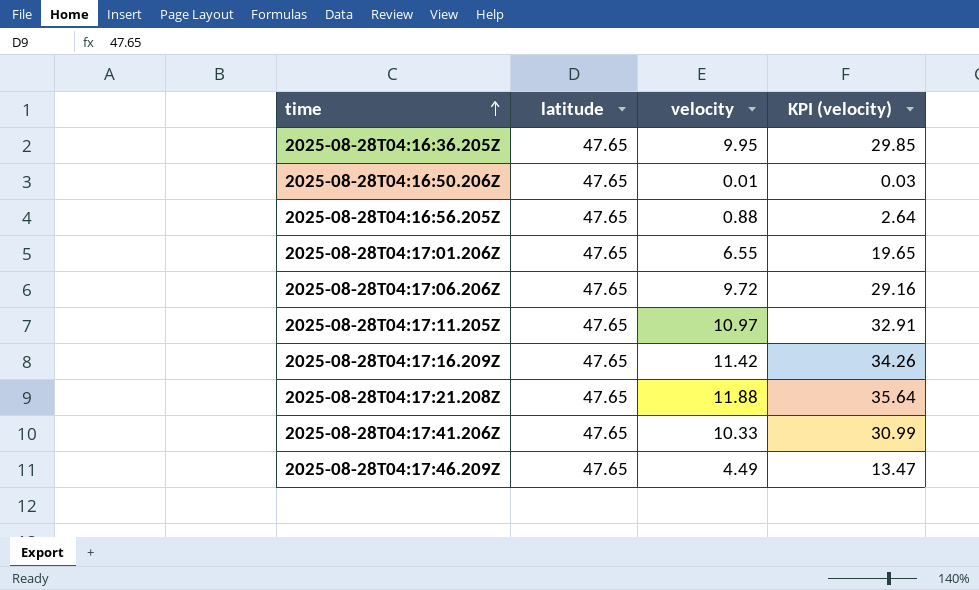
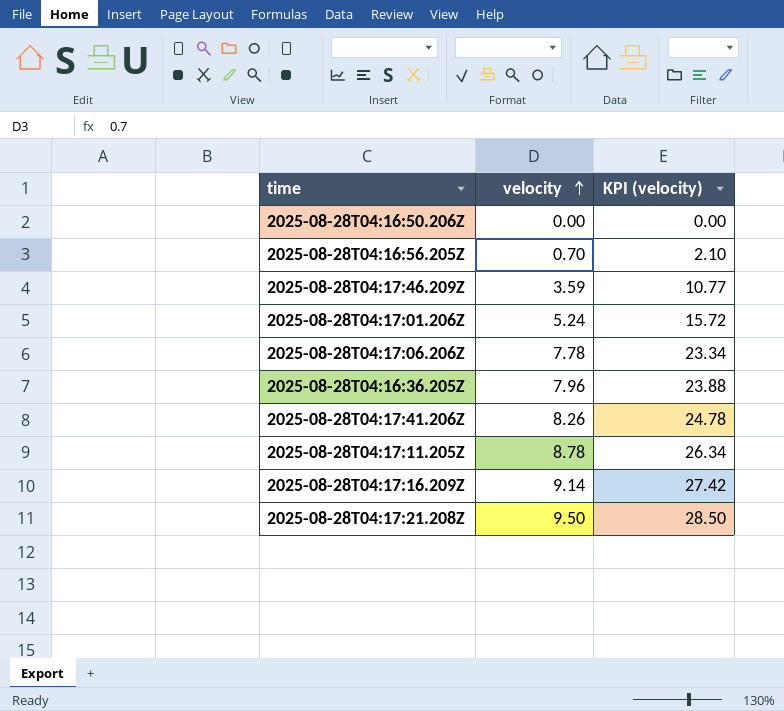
row order: time ascending -> velocity ascending
column latitude | position: 2 -> none
2025-08-28T04:16:50.206Z | velocity: 0.01 -> 0.00
2025-08-28T04:16:50.206Z | KPI (velocity): 0.03 -> 0.00
2025-08-28T04:16:56.205Z | velocity: 0.88 -> 0.70
2025-08-28T04:16:56.205Z | KPI (velocity): 2.64 -> 2.10
2025-08-28T04:17:46.209Z | velocity: 4.49 -> 3.59
2025-08-28T04:17:46.209Z | KPI (velocity): 13.47 -> 10.77
2025-08-28T04:17:01.206Z | velocity: 6.55 -> 5.24
2025-08-28T04:17:01.206Z | KPI (velocity): 19.65 -> 15.72
2025-08-28T04:17:06.206Z | velocity: 9.72 -> 7.78
2025-08-28T04:17:06.206Z | KPI (velocity): 29.16 -> 23.34
2025-08-28T04:16:36.205Z | velocity: 9.95 -> 7.96
2025-08-28T04:16:36.205Z | KPI (velocity): 29.85 -> 23.88
2025-08-28T04:17:41.206Z | velocity: 10.33 -> 8.26
2025-08-28T04:17:41.206Z | KPI (velocity): 30.99 -> 24.78
2025-08-28T04:17:11.205Z | velocity: 10.97 -> 8.78
2025-08-28T04:17:11.205Z | KPI (velocity): 32.91 -> 26.34
2025-08-28T04:17:16.209Z | velocity: 11.42 -> 9.14
2025-08-28T04:17:16.209Z | KPI (velocity): 34.26 -> 27.42
2025-08-28T04:17:21.208Z | velocity: 11.88 -> 9.50
2025-08-28T04:17:21.208Z | KPI (velocity): 35.64 -> 28.50

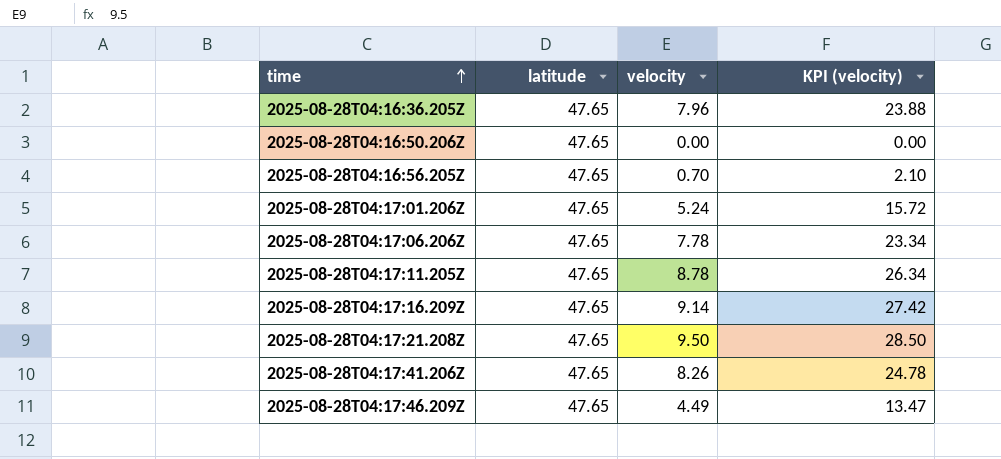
row order: velocity ascending -> time ascending
column latitude | position: none -> 2
2025-08-28T04:17:46.209Z | velocity: 3.59 -> 4.49
2025-08-28T04:17:46.209Z | KPI (velocity): 10.77 -> 13.47

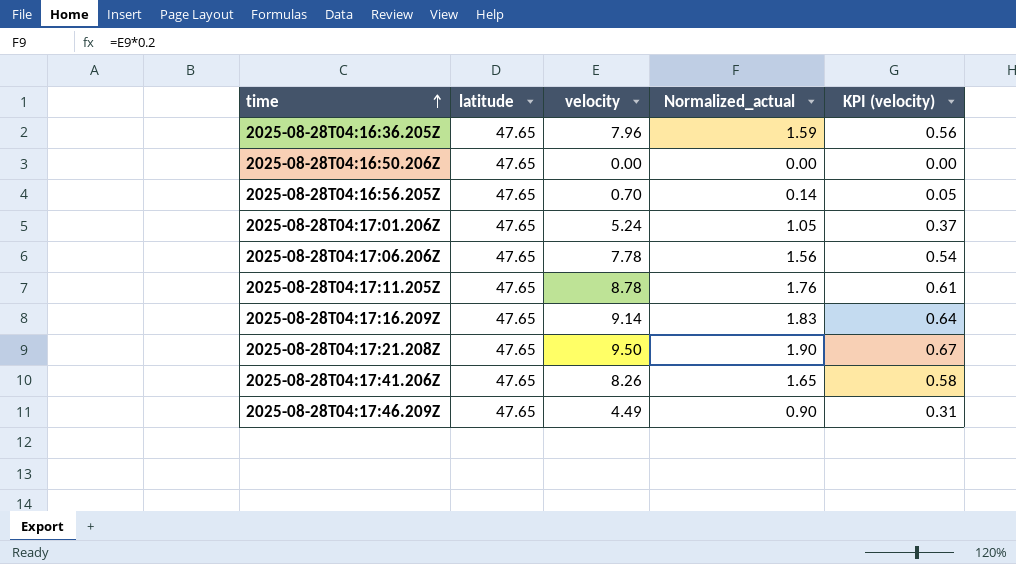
column Normalized_actual | formula: none -> [velocity] * 0.2
column KPI (velocity) | formula: [velocity] * 3 -> [velocity] * 0.07

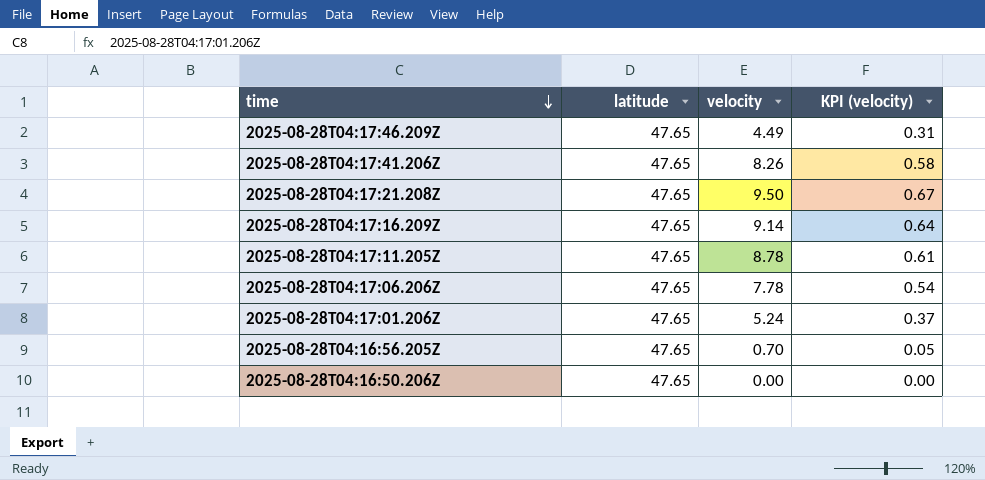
row order: time ascending -> time descending
column Normalized_actual | formula: [velocity] * 0.2 -> none
row 2025-08-28T04:16:36.205Z: 47.65 | 7.96 | 1.59 | 0.56 -> none

